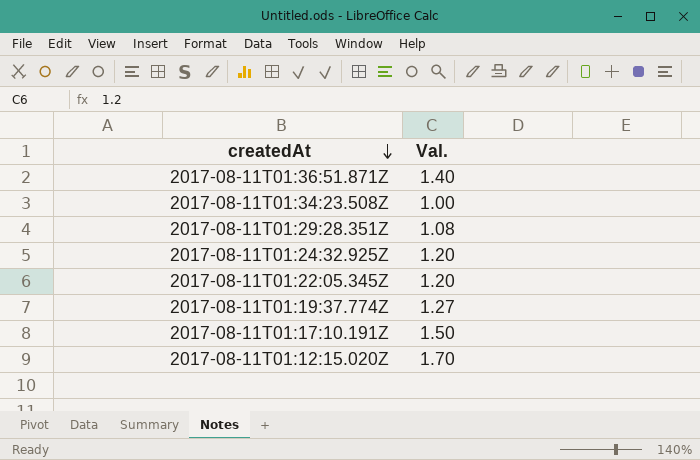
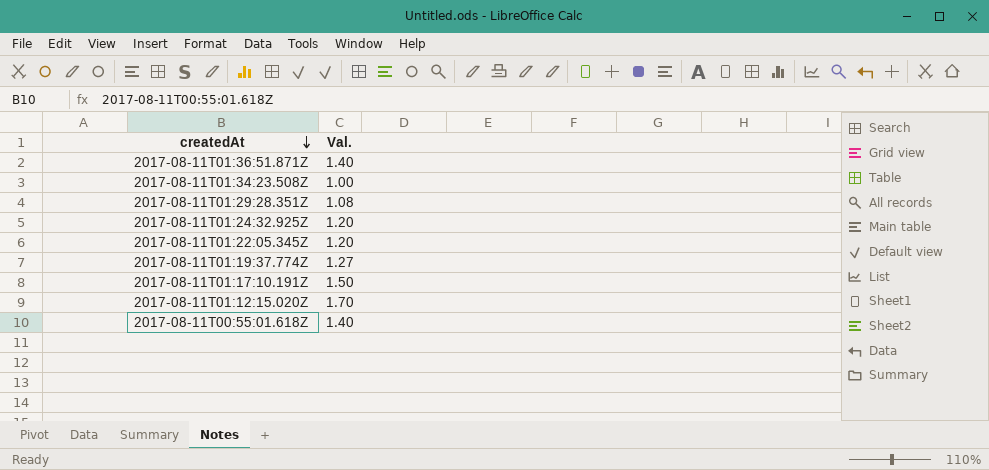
row 2017-08-11T00:55:01.618Z: none -> 1.40

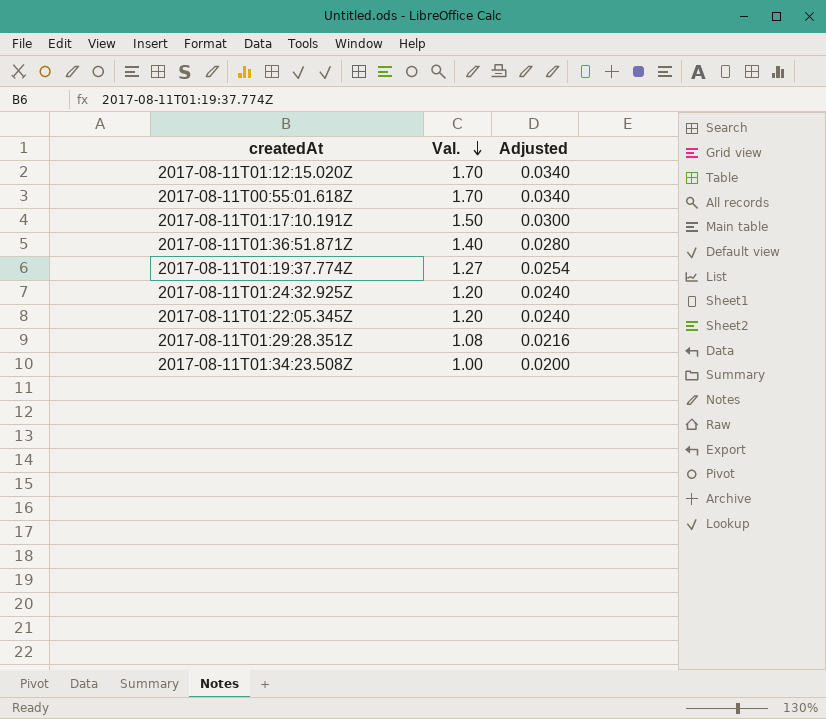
row order: createdAt descending -> Val. descending
column Adjusted | formula: none -> [Val.] * 0.02
2017-08-11T00:55:01.618Z | Val.: 1.40 -> 1.70

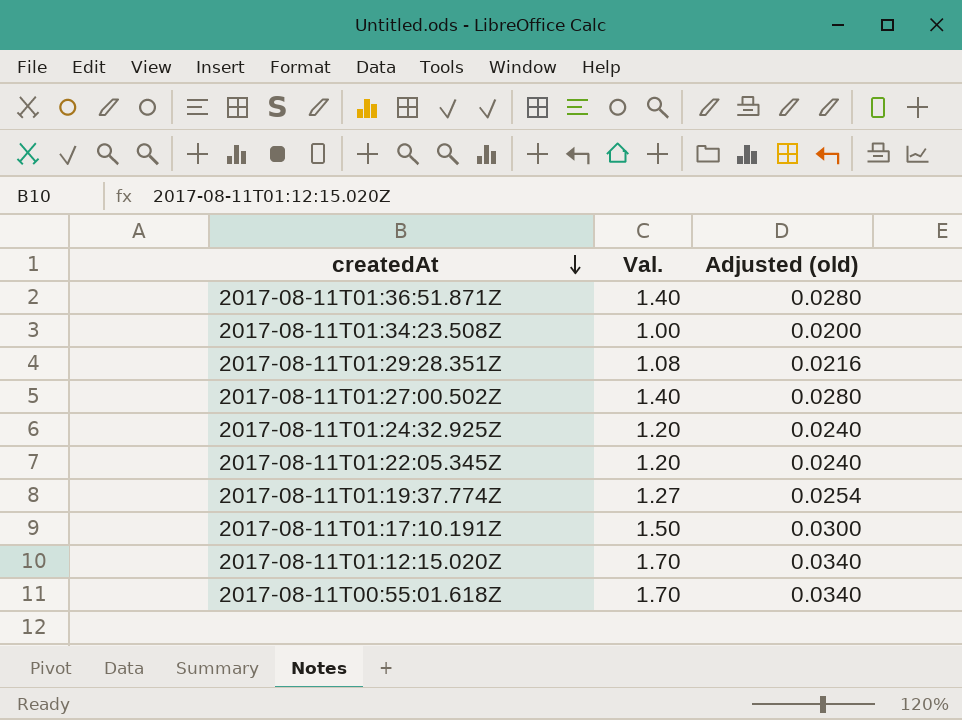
row order: Val. descending -> createdAt descending
column name: Adjusted -> Adjusted (old)
row 2017-08-11T01:27:00.502Z: none -> 1.40 | 0.0280

